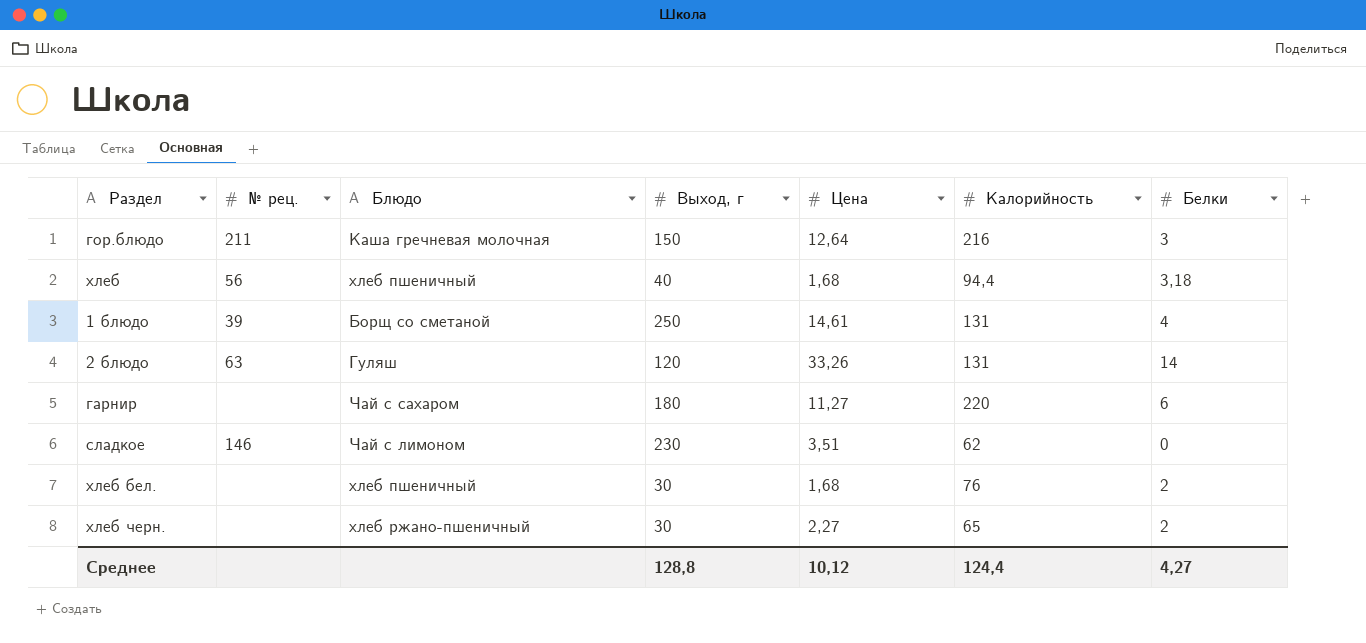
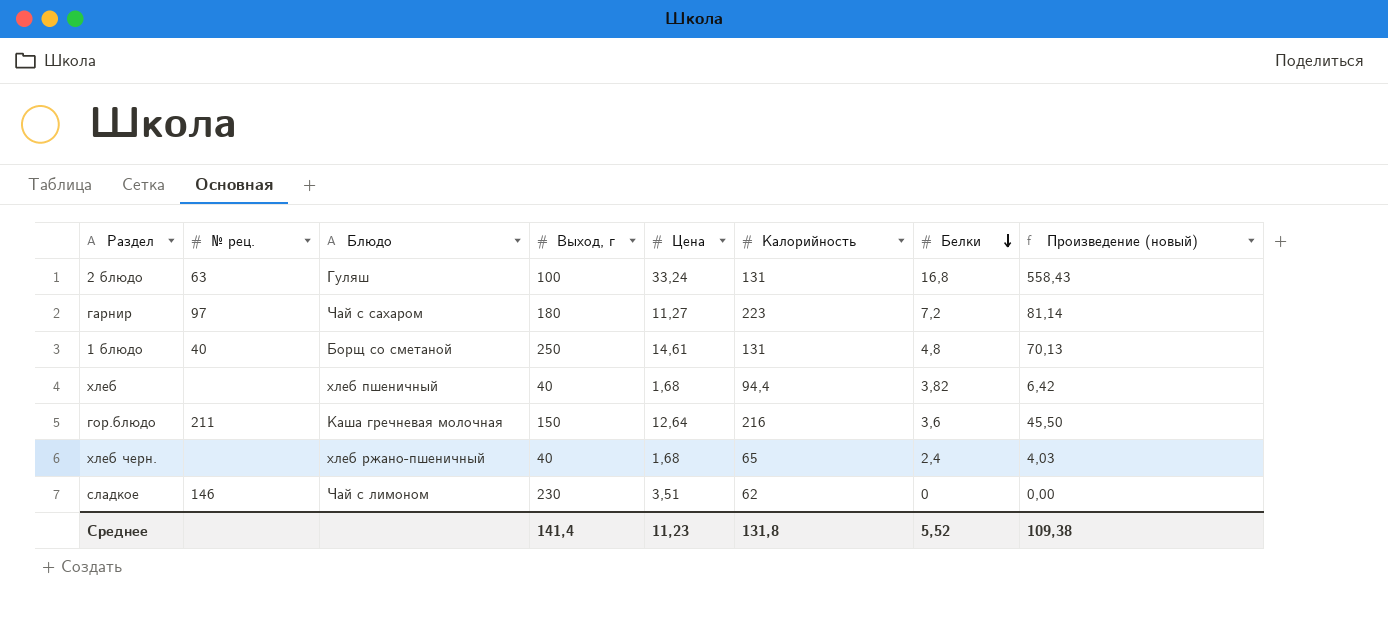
row order: none -> Белки descending
column Произведение (новый) | formula: none -> [Цена] * [Белки]
row хлеб бел.: none | хлеб пшеничный | 30 | 1,68 | 76 | 2 -> none
2 блюдо | Выход, г: 120 -> 100
2 блюдо | Цена: 33,26 -> 33,24
2 блюдо | Белки: 14 -> 16,8
гарнир | № рец.: none -> 97
гарнир | Калорийность: 220 -> 223
гарнир | Белки: 6 -> 7,2
1 блюдо | № рец.: 39 -> 40
1 блюдо | Белки: 4 -> 4,8
хлеб | № рец.: 56 -> none
хлеб | Белки: 3,18 -> 3,82
гор.блюдо | Белки: 3 -> 3,6
хлеб черн. | Выход, г: 30 -> 40
хлеб черн. | Цена: 2,27 -> 1,68
хлеб черн. | Белки: 2 -> 2,4
Среднее | Выход, г: 128,8 -> 141,4
Среднее | Цена: 10,12 -> 11,23
Среднее | Калорийность: 124,4 -> 131,8
Среднее | Белки: 4,27 -> 5,52

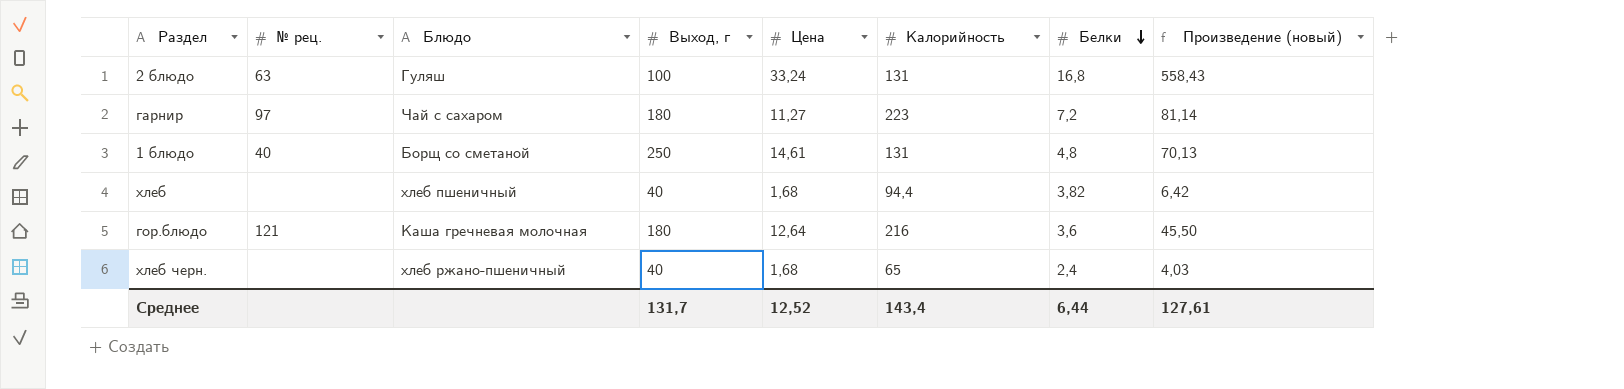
row сладкое: 146 | Чай с лимоном | 230 | 3,51 | 62 | 0 | 0,00 -> none
гор.блюдо | № рец.: 211 -> 121
гор.блюдо | Выход, г: 150 -> 180
Среднее | Выход, г: 141,4 -> 131,7
Среднее | Цена: 11,23 -> 12,52
Среднее | Калорийность: 131,8 -> 143,4
Среднее | Белки: 5,52 -> 6,44
Среднее | Произведение (новый): 109,38 -> 127,61

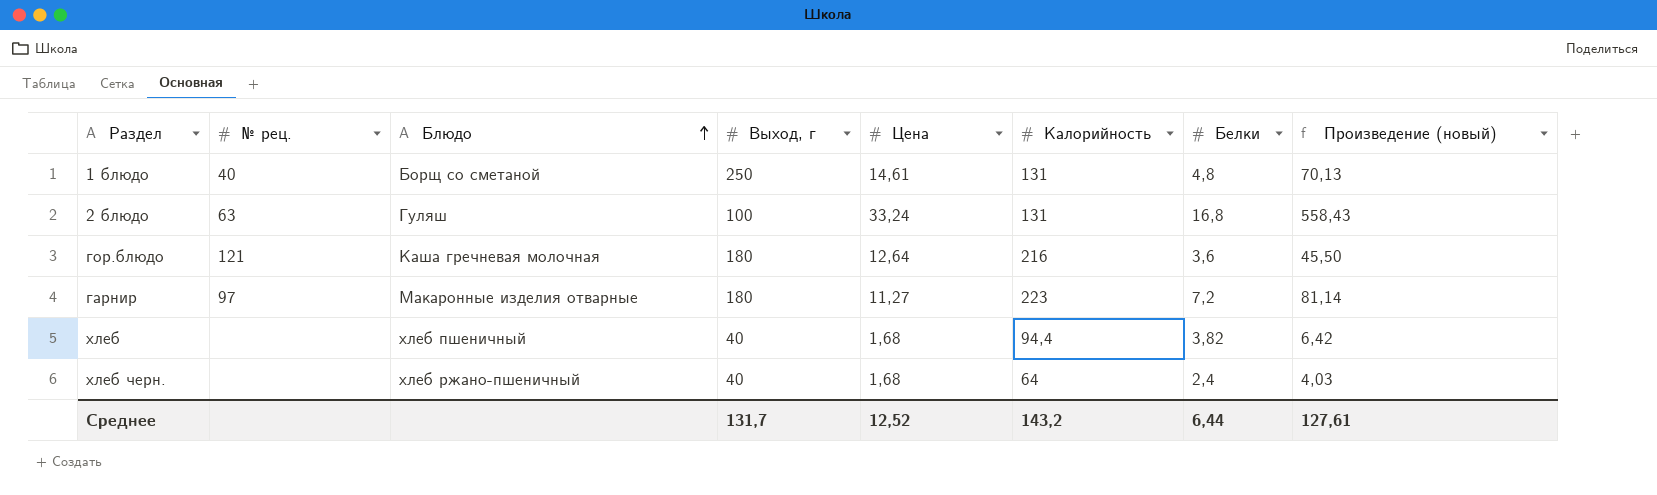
row order: Белки descending -> Блюдо ascending
гарнир | Блюдо: Чай с сахаром -> Макаронные изделия отварные
хлеб черн. | Калорийность: 65 -> 64
Среднее | Калорийность: 143,4 -> 143,2

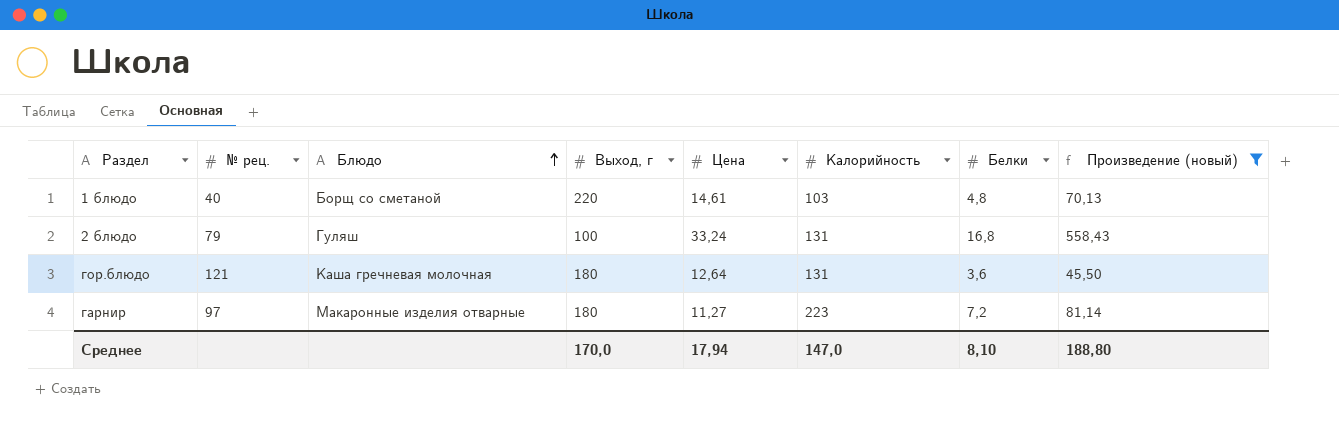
filter: none -> Произведение (новый) >= 45,50
1 блюдо | Выход, г: 250 -> 220
1 блюдо | Калорийность: 131 -> 103
2 блюдо | № рец.: 63 -> 79
гор.блюдо | Калорийность: 216 -> 131
Среднее | Выход, г: 131,7 -> 170,0
Среднее | Цена: 12,52 -> 17,94
Среднее | Калорийность: 143,2 -> 147,0
Среднее | Белки: 6,44 -> 8,10
Среднее | Произведение (новый): 127,61 -> 188,80

